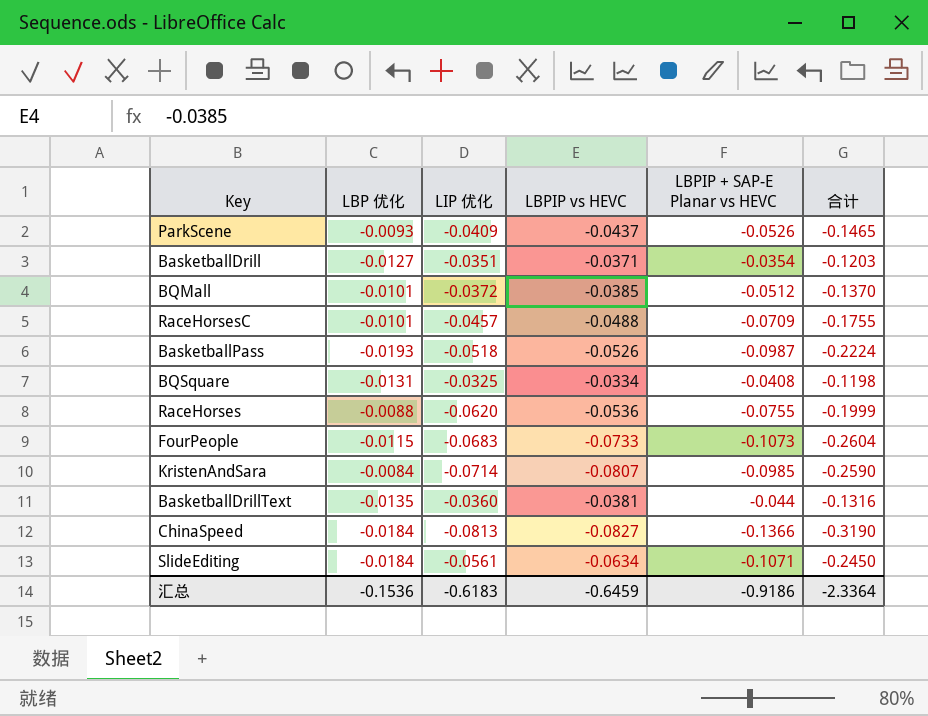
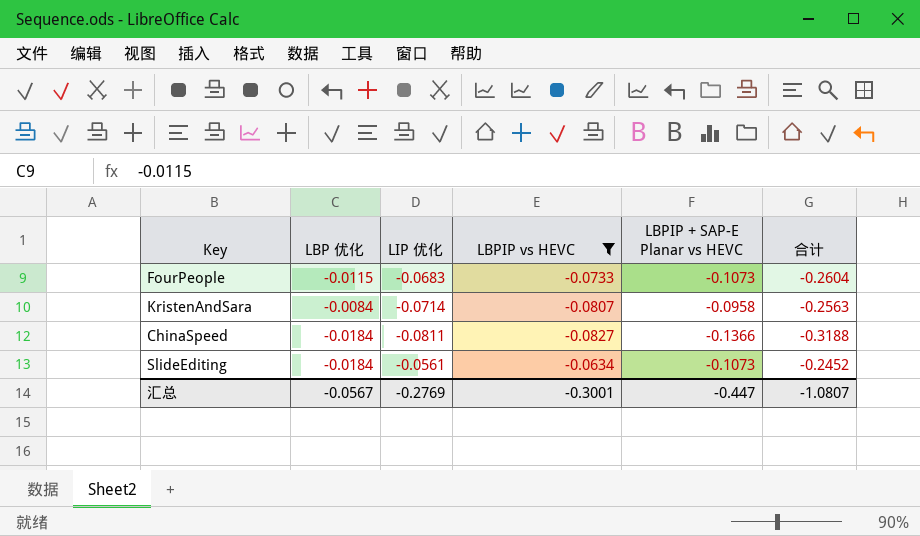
filter: none -> LBPIP vs HEVC <= -0.0634
KristenAndSara | LBPIP + SAP-E Planar vs HEVC: -0.0985 -> -0.0958
KristenAndSara | 合计: -0.2590 -> -0.2563
ChinaSpeed | LIP 优化: -0.0813 -> -0.0811
ChinaSpeed | 合计: -0.3190 -> -0.3188
SlideEditing | LBPIP + SAP-E Planar vs HEVC: -0.1071 -> -0.1073
SlideEditing | 合计: -0.2450 -> -0.2452
汇总 | LBP 优化: -0.1536 -> -0.0567
汇总 | LIP 优化: -0.6183 -> -0.2769
汇总 | LBPIP vs HEVC: -0.6459 -> -0.3001
汇总 | LBPIP + SAP-E Planar vs HEVC: -0.9186 -> -0.447
汇总 | 合计: -2.3364 -> -1.0807

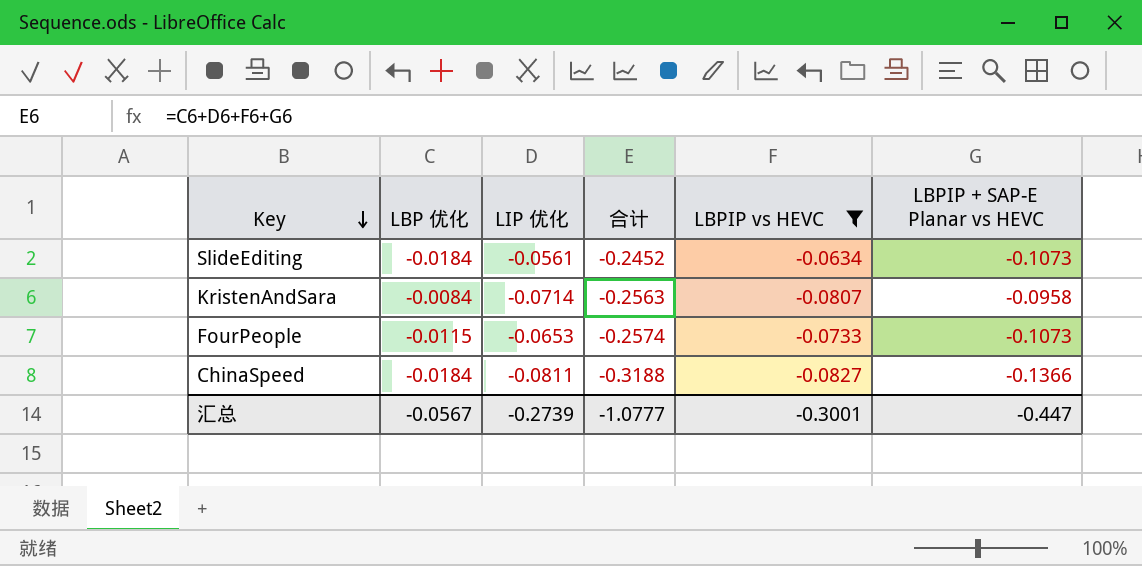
row order: none -> Key descending
column 合计 | position: 6 -> 4
FourPeople | LIP 优化: -0.0683 -> -0.0653
FourPeople | 合计: -0.2604 -> -0.2574
汇总 | LIP 优化: -0.2769 -> -0.2739
汇总 | 合计: -1.0807 -> -1.0777

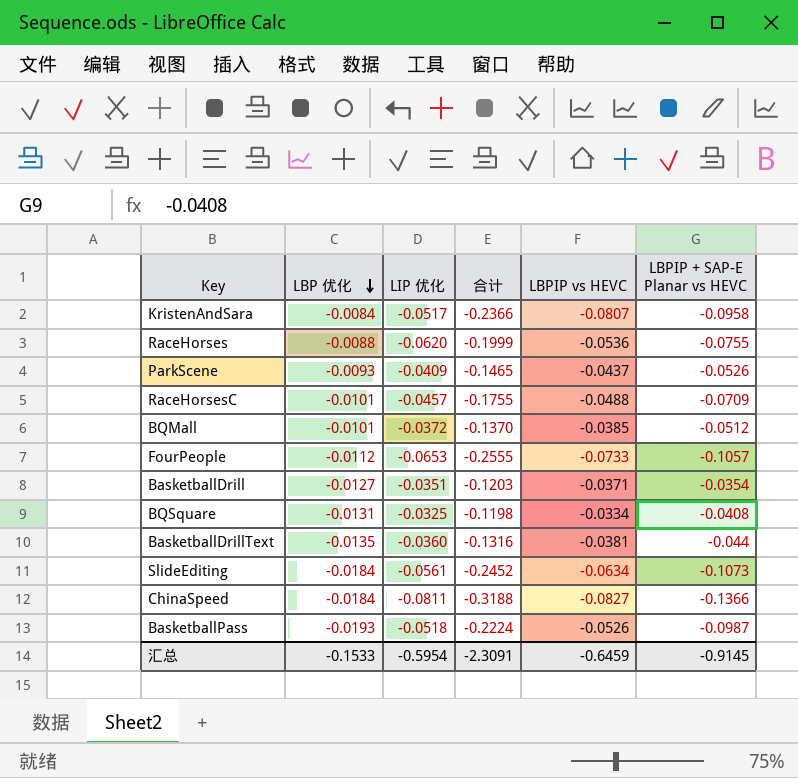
filter: LBPIP vs HEVC <= -0.0634 -> none
row order: Key descending -> LBP 优化 descending
KristenAndSara | LIP 优化: -0.0714 -> -0.0517
KristenAndSara | 合计: -0.2563 -> -0.2366
FourPeople | LBP 优化: -0.0115 -> -0.0112
FourPeople | 合计: -0.2574 -> -0.2555
FourPeople | LBPIP + SAP-E Planar vs HEVC: -0.1073 -> -0.1057
汇总 | LBP 优化: -0.0567 -> -0.1533
汇总 | LIP 优化: -0.2739 -> -0.5954
汇总 | 合计: -1.0777 -> -2.3091
汇总 | LBPIP vs HEVC: -0.3001 -> -0.6459
汇总 | LBPIP + SAP-E Planar vs HEVC: -0.447 -> -0.9145

